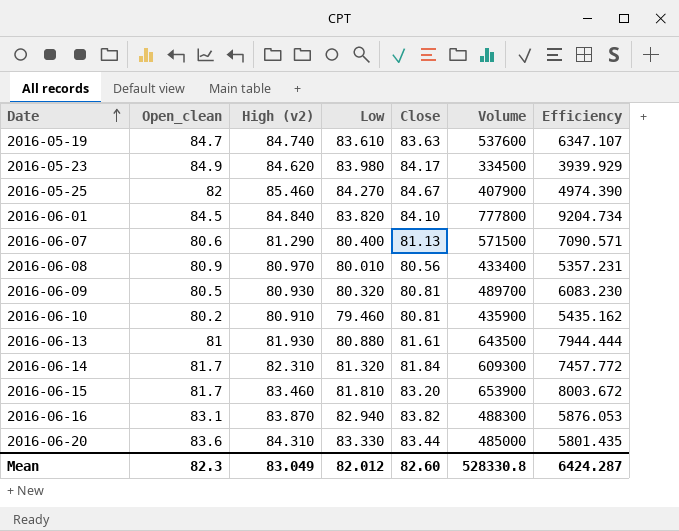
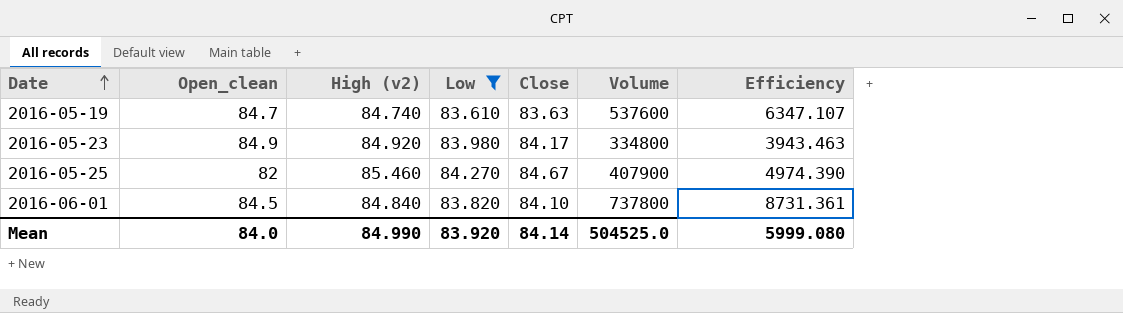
filter: none -> Low >= 83.610
2016-05-23 | High (v2): 84.620 -> 84.920
2016-05-23 | Volume: 334500 -> 334800
2016-05-23 | Efficiency: 3939.929 -> 3943.463
2016-06-01 | Volume: 777800 -> 737800
2016-06-01 | Efficiency: 9204.734 -> 8731.361
Mean | Open_clean: 82.3 -> 84.0
Mean | High (v2): 83.049 -> 84.990
Mean | Low: 82.012 -> 83.920
Mean | Close: 82.60 -> 84.14
Mean | Volume: 528330.8 -> 504525.0
Mean | Efficiency: 6424.287 -> 5999.080

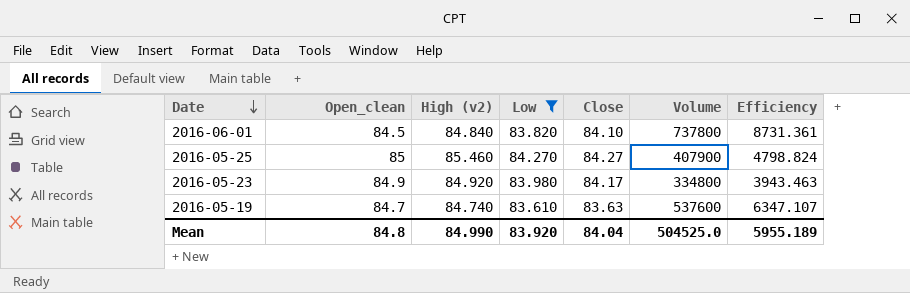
row order: Date ascending -> Date descending
2016-05-25 | Open_clean: 82 -> 85
2016-05-25 | Close: 84.67 -> 84.27
2016-05-25 | Efficiency: 4974.390 -> 4798.824
Mean | Open_clean: 84.0 -> 84.8
Mean | Close: 84.14 -> 84.04
Mean | Efficiency: 5999.080 -> 5955.189

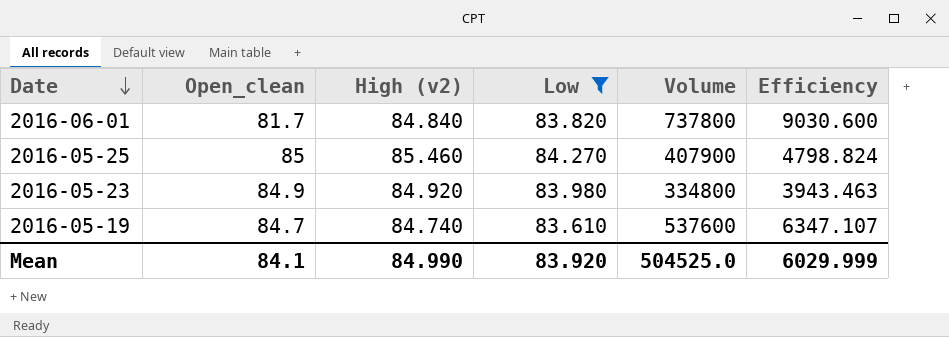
column Close | position: 5 -> none
2016-06-01 | Open_clean: 84.5 -> 81.7
2016-06-01 | Efficiency: 8731.361 -> 9030.600
Mean | Open_clean: 84.8 -> 84.1
Mean | Efficiency: 5955.189 -> 6029.999

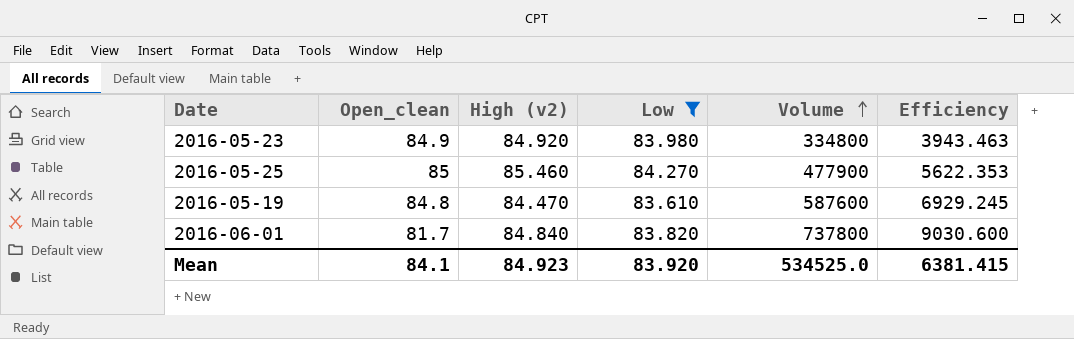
row order: Date descending -> Volume ascending
2016-05-25 | Volume: 407900 -> 477900
2016-05-25 | Efficiency: 4798.824 -> 5622.353
2016-05-19 | Open_clean: 84.7 -> 84.8
2016-05-19 | High (v2): 84.740 -> 84.470
2016-05-19 | Volume: 537600 -> 587600
2016-05-19 | Efficiency: 6347.107 -> 6929.245
Mean | High (v2): 84.990 -> 84.923
Mean | Volume: 504525.0 -> 534525.0
Mean | Efficiency: 6029.999 -> 6381.415

